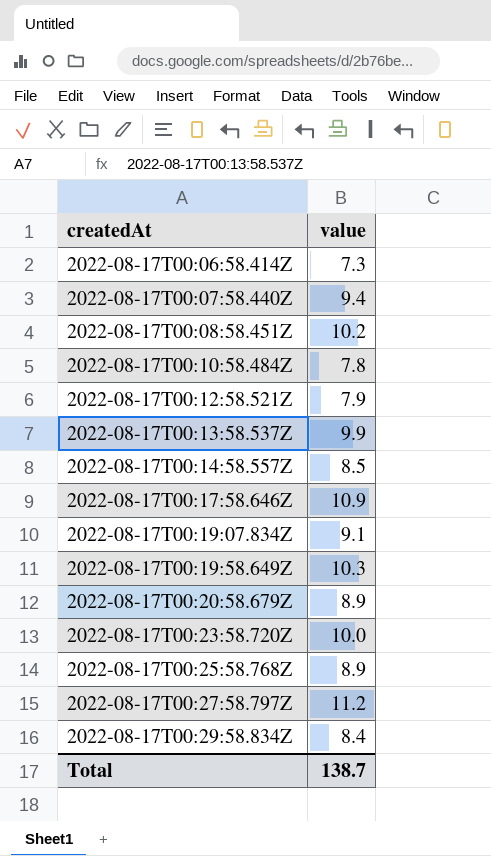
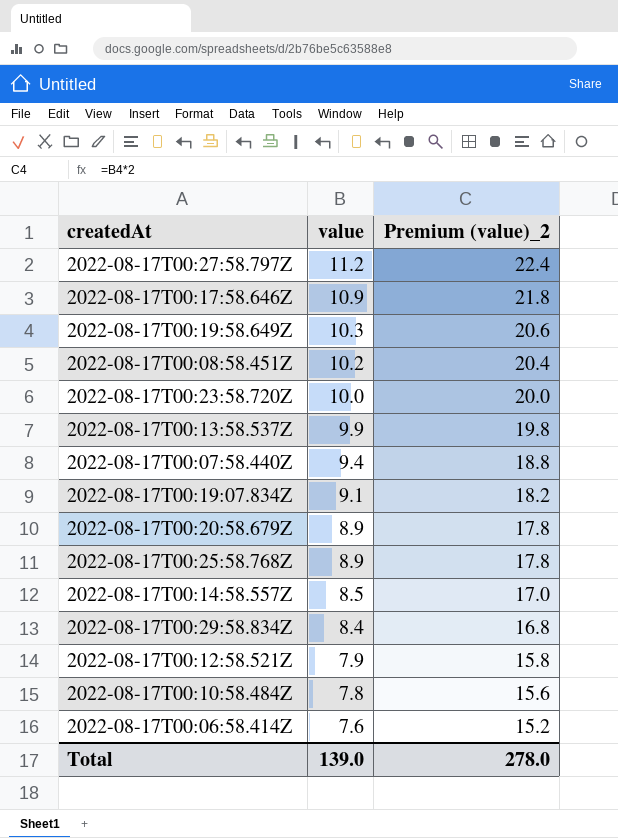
row order: createdAt ascending -> value descending
column Premium (value)_2 | formula: none -> [value] * 2
2022-08-17T00:06:58.414Z | value: 7.3 -> 7.6
Total | value: 138.7 -> 139.0

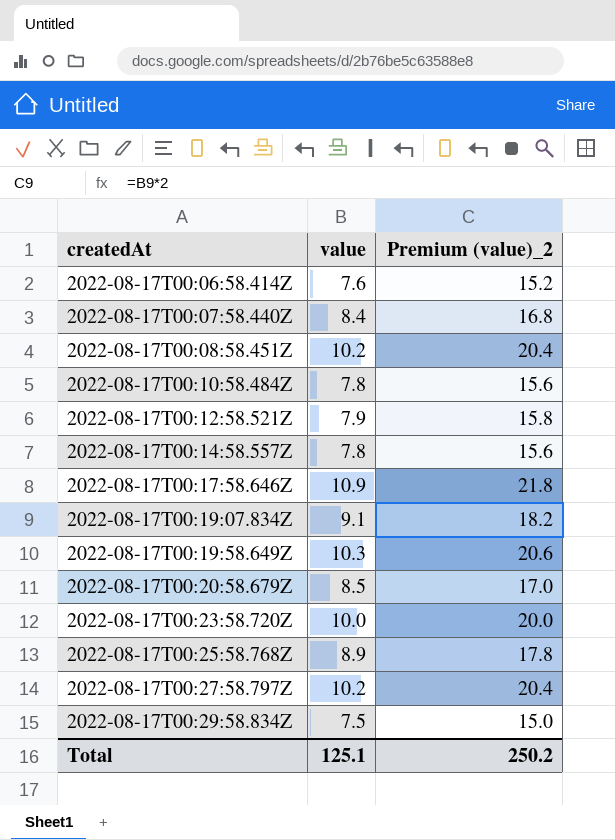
row order: value descending -> createdAt ascending
row 2022-08-17T00:13:58.537Z: 9.9 | 19.8 -> none
2022-08-17T00:07:58.440Z | value: 9.4 -> 8.4
2022-08-17T00:07:58.440Z | Premium (value)_2: 18.8 -> 16.8
2022-08-17T00:14:58.557Z | value: 8.5 -> 7.8
2022-08-17T00:14:58.557Z | Premium (value)_2: 17.0 -> 15.6
2022-08-17T00:20:58.679Z | value: 8.9 -> 8.5
2022-08-17T00:20:58.679Z | Premium (value)_2: 17.8 -> 17.0
2022-08-17T00:27:58.797Z | value: 11.2 -> 10.2
2022-08-17T00:27:58.797Z | Premium (value)_2: 22.4 -> 20.4
2022-08-17T00:29:58.834Z | value: 8.4 -> 7.5
2022-08-17T00:29:58.834Z | Premium (value)_2: 16.8 -> 15.0
Total | value: 139.0 -> 125.1
Total | Premium (value)_2: 278.0 -> 250.2

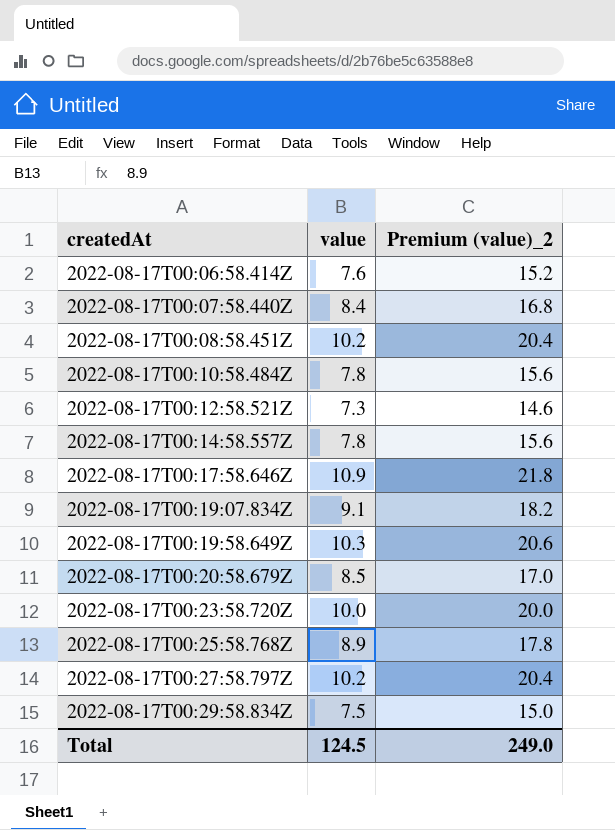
2022-08-17T00:12:58.521Z | value: 7.9 -> 7.3
2022-08-17T00:12:58.521Z | Premium (value)_2: 15.8 -> 14.6
Total | value: 125.1 -> 124.5
Total | Premium (value)_2: 250.2 -> 249.0

